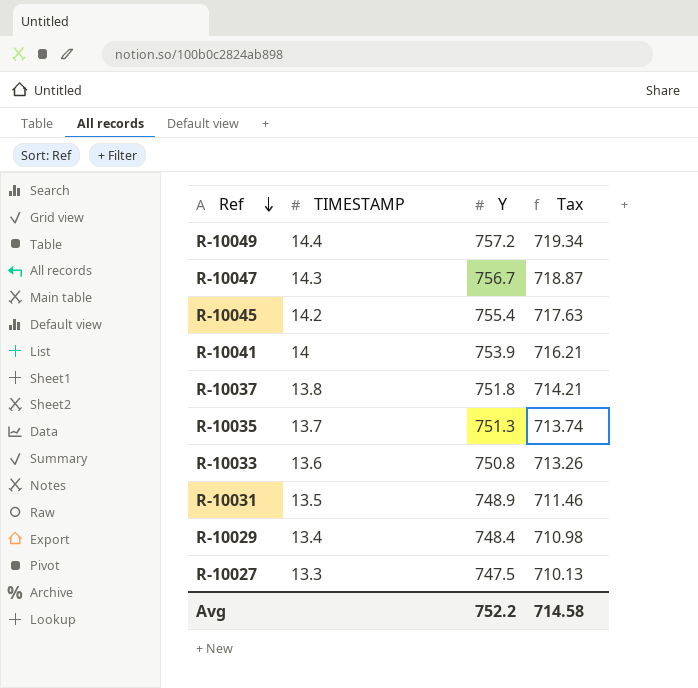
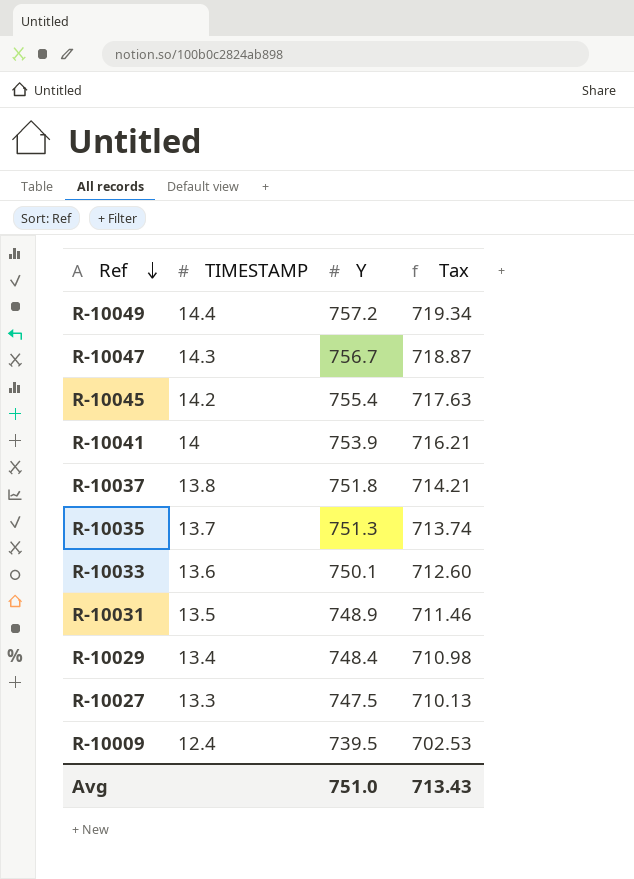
R-10033 | Y: 750.8 -> 750.1
R-10033 | Tax: 713.26 -> 712.60
row R-10009: none -> 12.4 | 739.5 | 702.53
Avg | Y: 752.2 -> 751.0
Avg | Tax: 714.58 -> 713.43

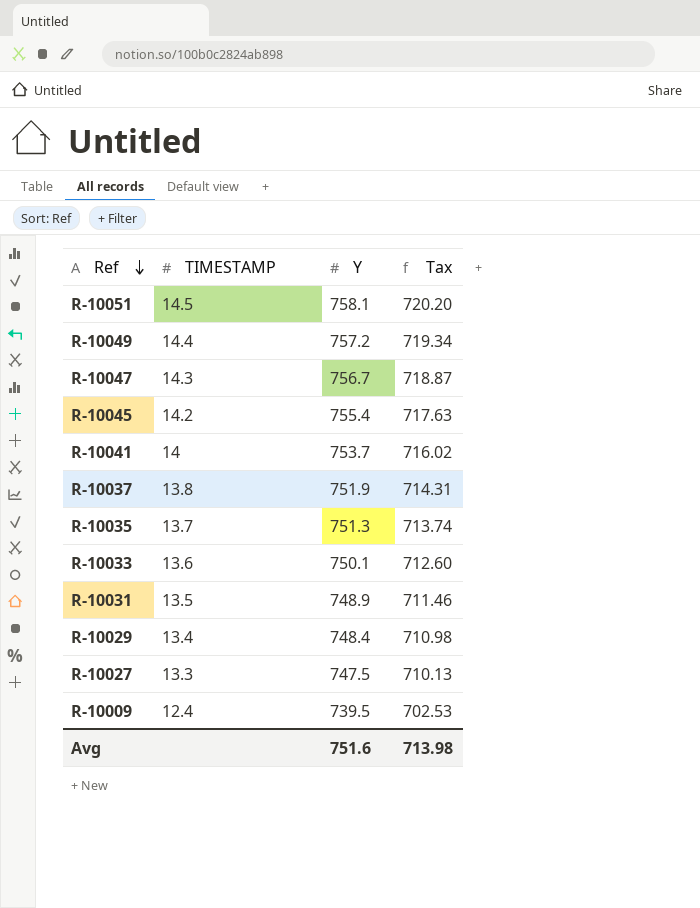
row R-10051: none -> 14.5 | 758.1 | 720.20
R-10041 | Y: 753.9 -> 753.7
R-10041 | Tax: 716.21 -> 716.02
R-10037 | Y: 751.8 -> 751.9
R-10037 | Tax: 714.21 -> 714.31
Avg | Y: 751.0 -> 751.6
Avg | Tax: 713.43 -> 713.98

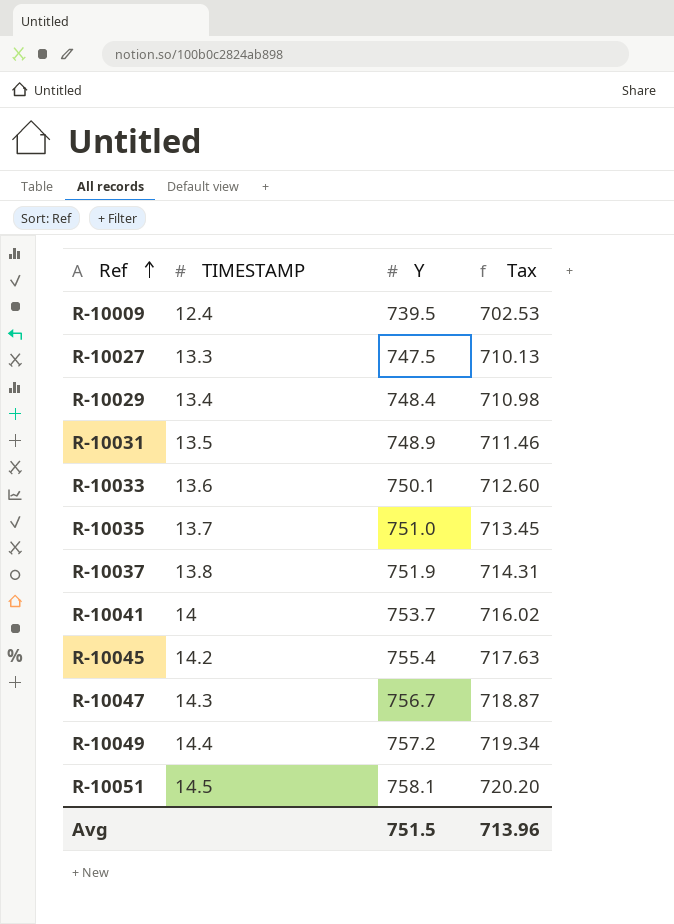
row order: Ref descending -> Ref ascending
R-10035 | Y: 751.3 -> 751.0
R-10035 | Tax: 713.74 -> 713.45
Avg | Y: 751.6 -> 751.5
Avg | Tax: 713.98 -> 713.96

